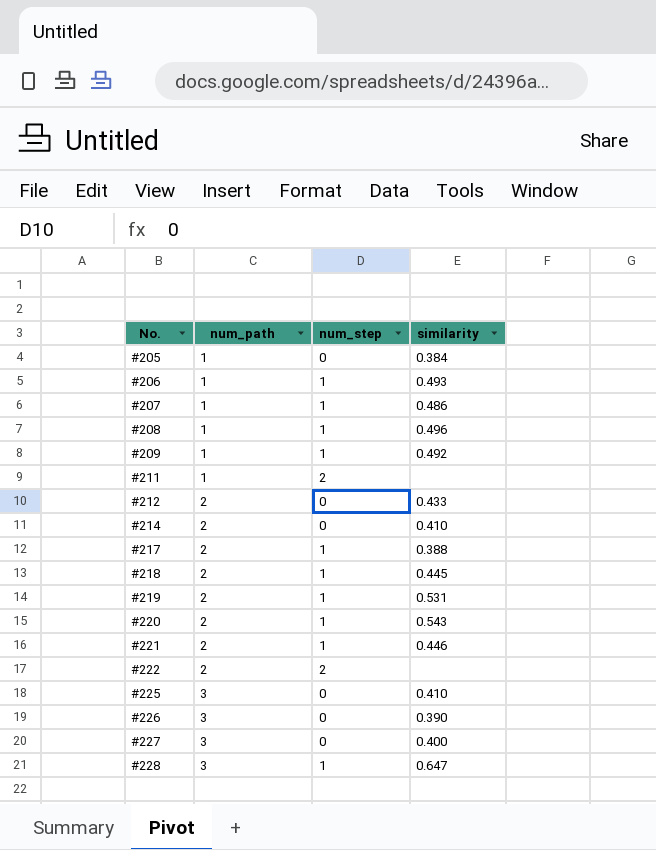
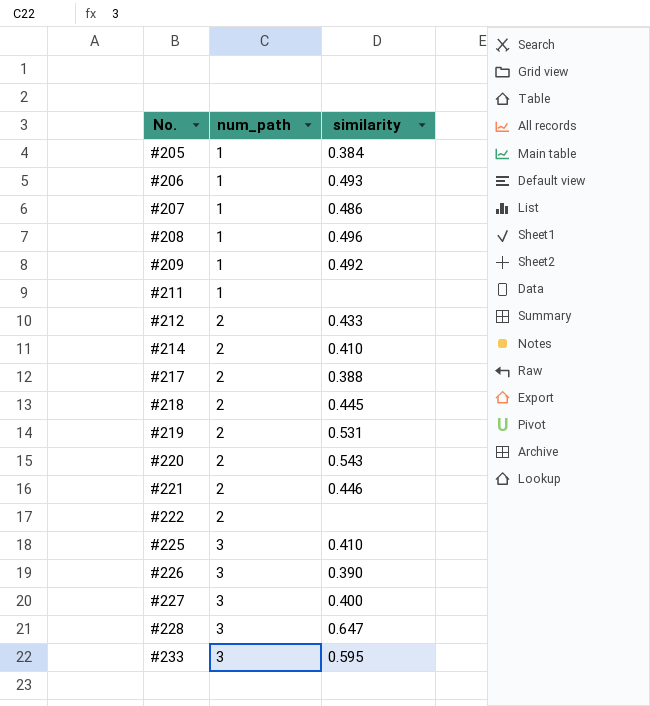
column num_step | position: 3 -> none
row #233: none -> 3 | 0.595

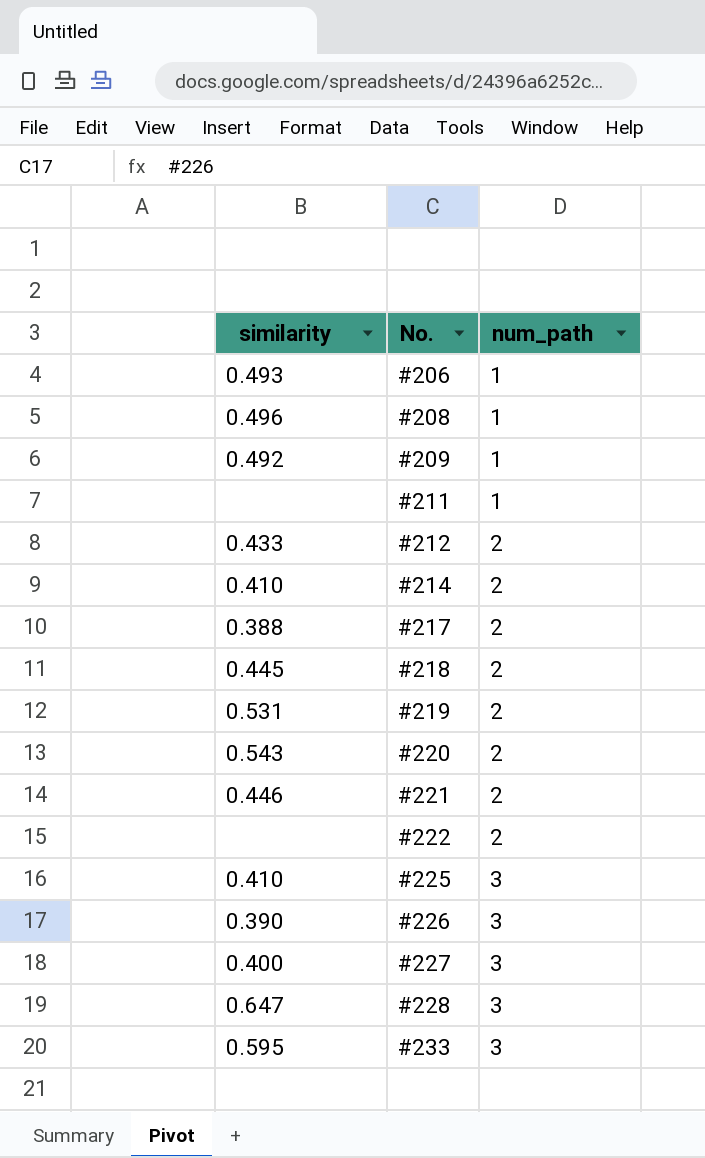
column similarity | position: 3 -> 1
row #205: 1 | 0.384 -> none
row #207: 1 | 0.486 -> none

